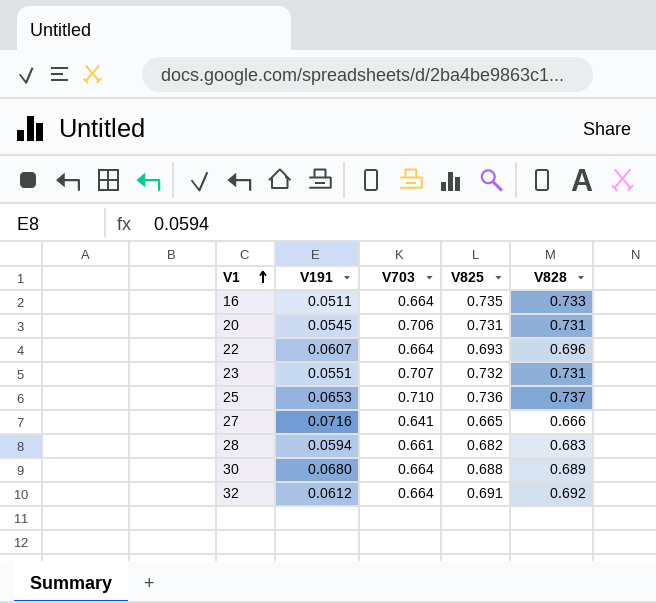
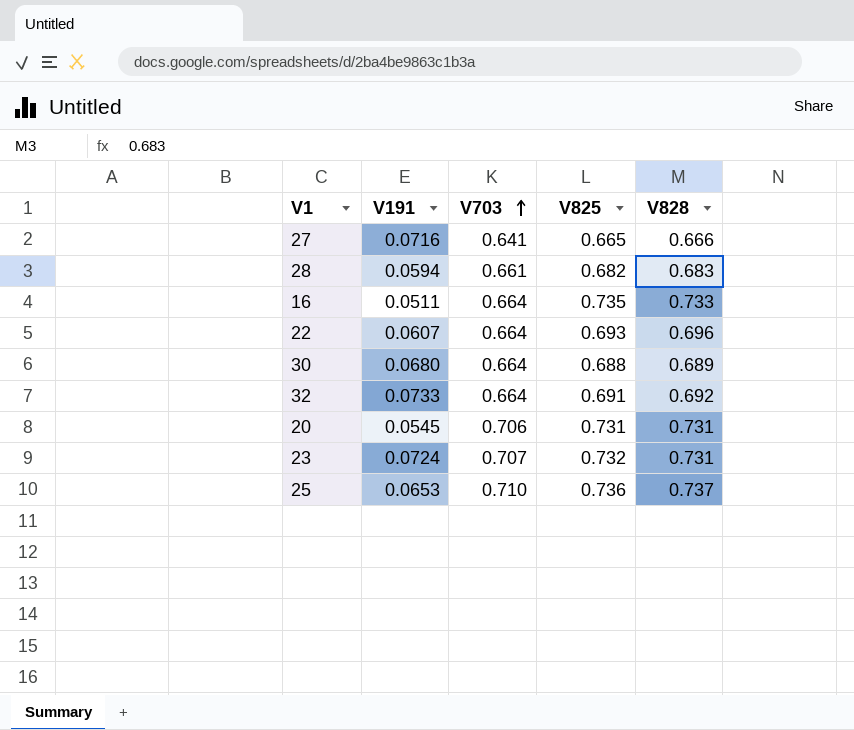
row order: V1 ascending -> V703 ascending
32 | V191: 0.0612 -> 0.0733
23 | V191: 0.0551 -> 0.0724

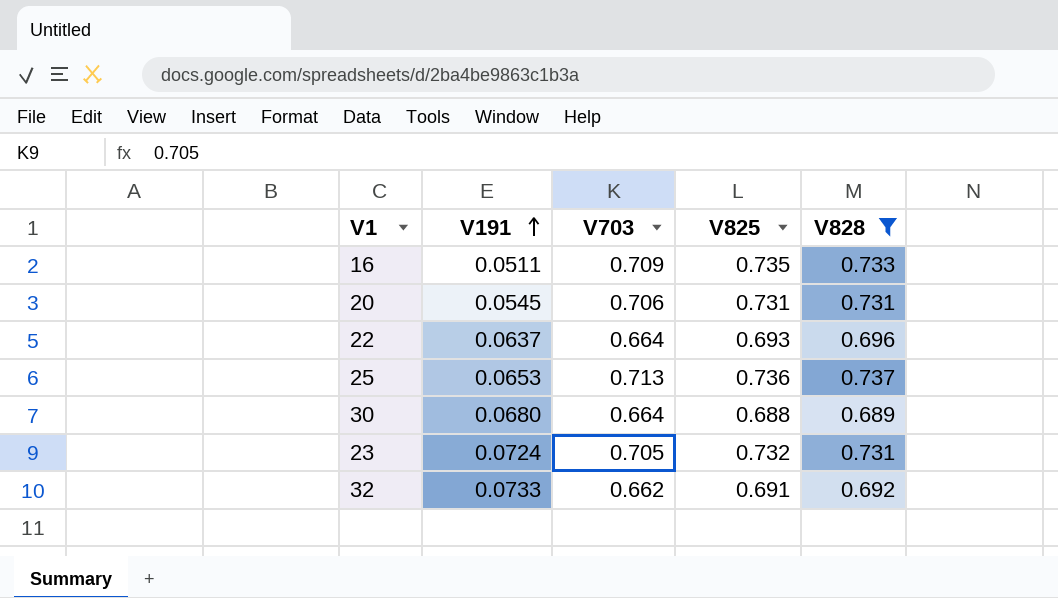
filter: none -> V828 >= 0.689
row order: V703 ascending -> V191 ascending
16 | V703: 0.664 -> 0.709
22 | V191: 0.0607 -> 0.0637
25 | V703: 0.710 -> 0.713
23 | V703: 0.707 -> 0.705
32 | V703: 0.664 -> 0.662

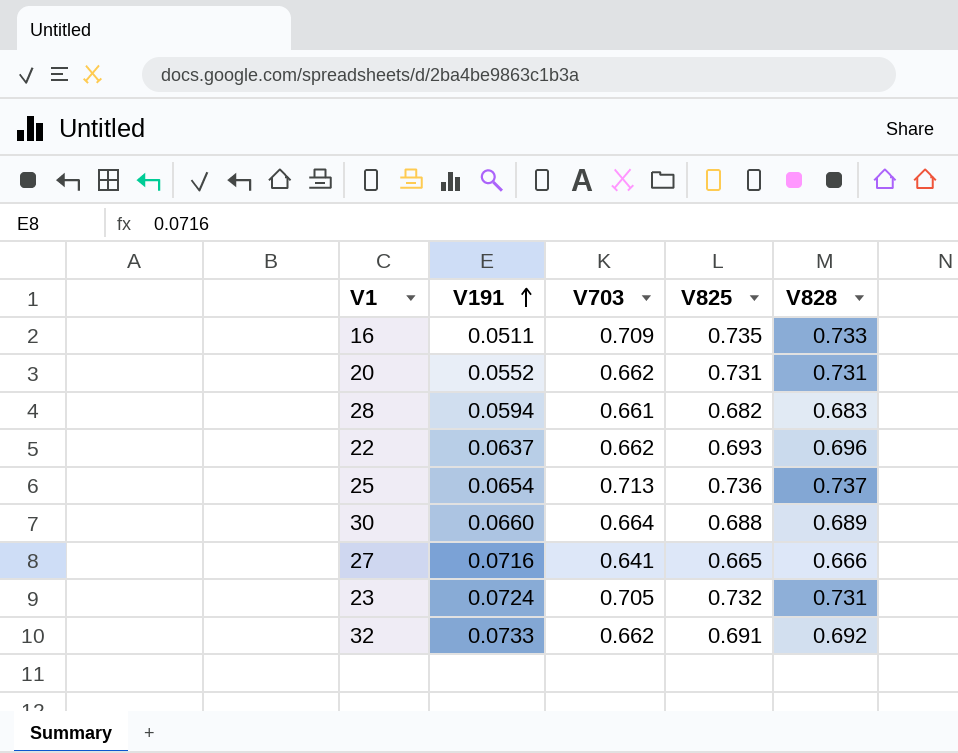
filter: V828 >= 0.689 -> none
20 | V191: 0.0545 -> 0.0552
20 | V703: 0.706 -> 0.662
22 | V703: 0.664 -> 0.662
25 | V191: 0.0653 -> 0.0654
30 | V191: 0.0680 -> 0.0660

